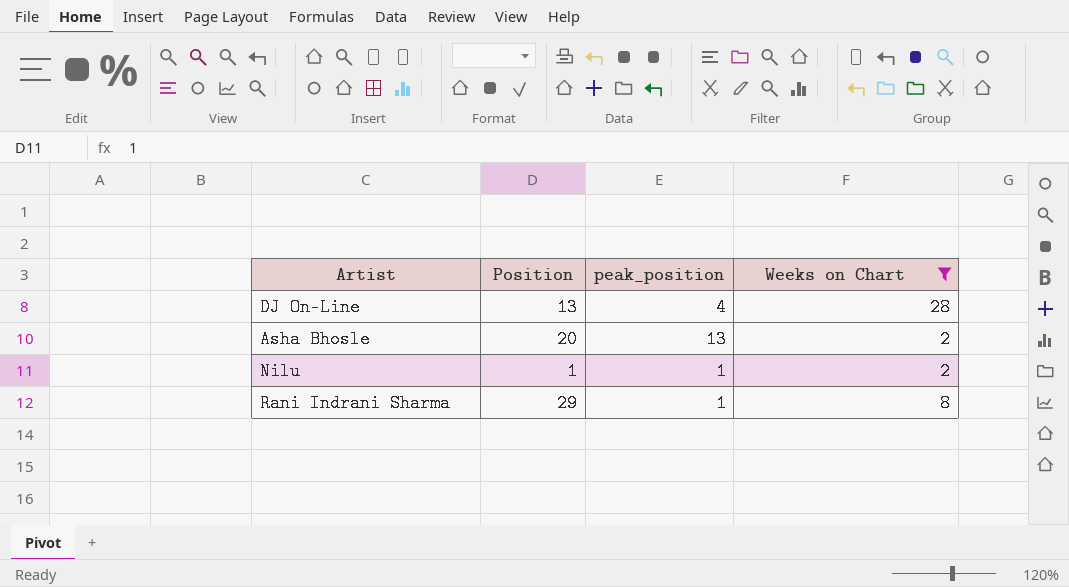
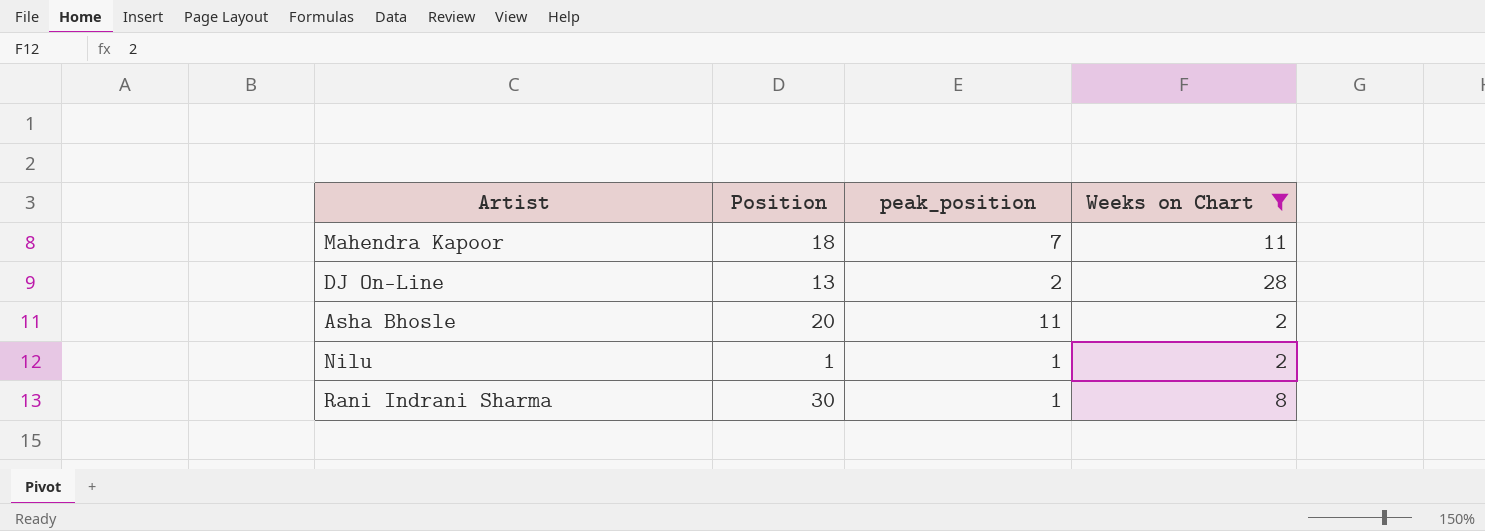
row Mahendra Kapoor: none -> 18 | 7 | 11
DJ On-Line | peak_position: 4 -> 2
Asha Bhosle | peak_position: 13 -> 11
Rani Indrani Sharma | Position: 29 -> 30

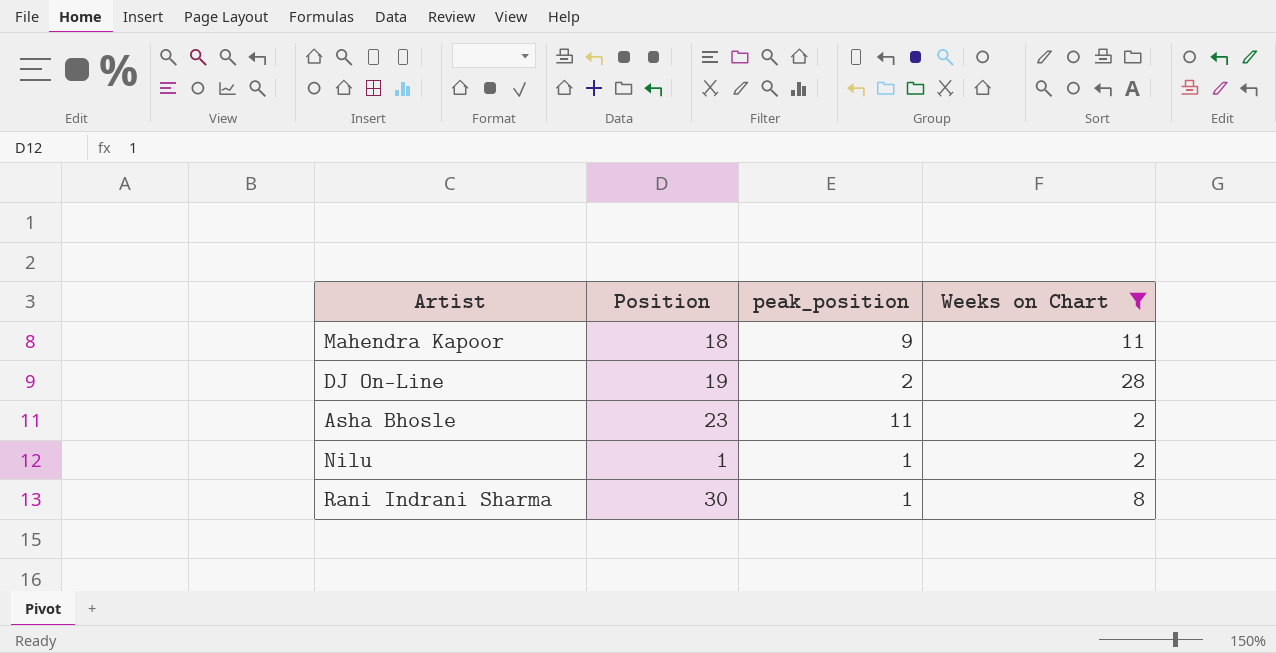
Mahendra Kapoor | peak_position: 7 -> 9
DJ On-Line | Position: 13 -> 19
Asha Bhosle | Position: 20 -> 23

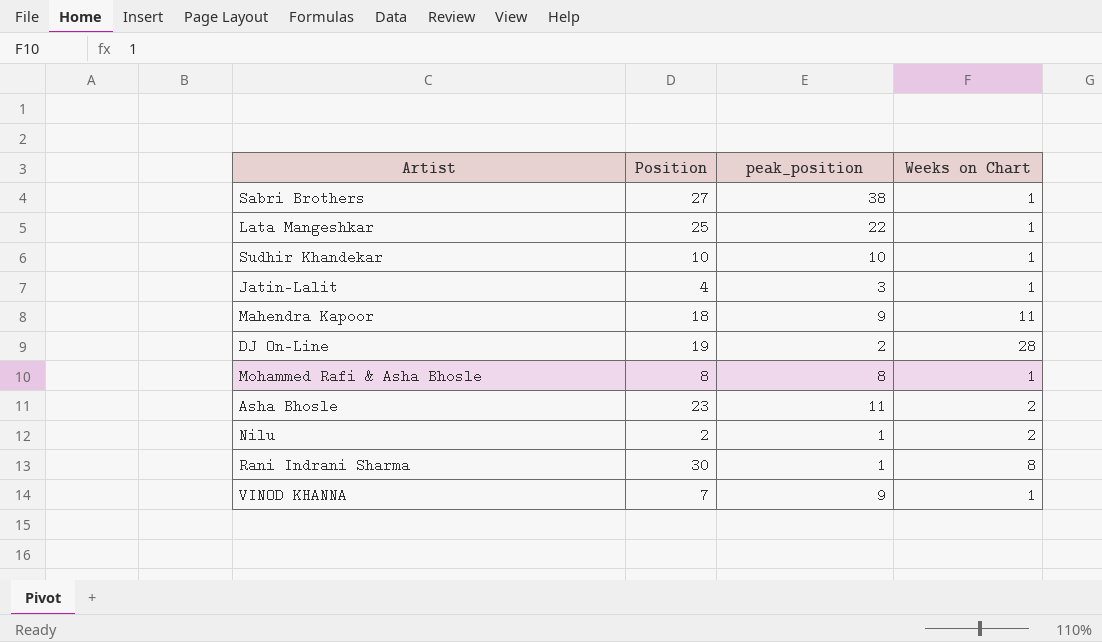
filter: Weeks on Chart != 1 -> none
Nilu | Position: 1 -> 2

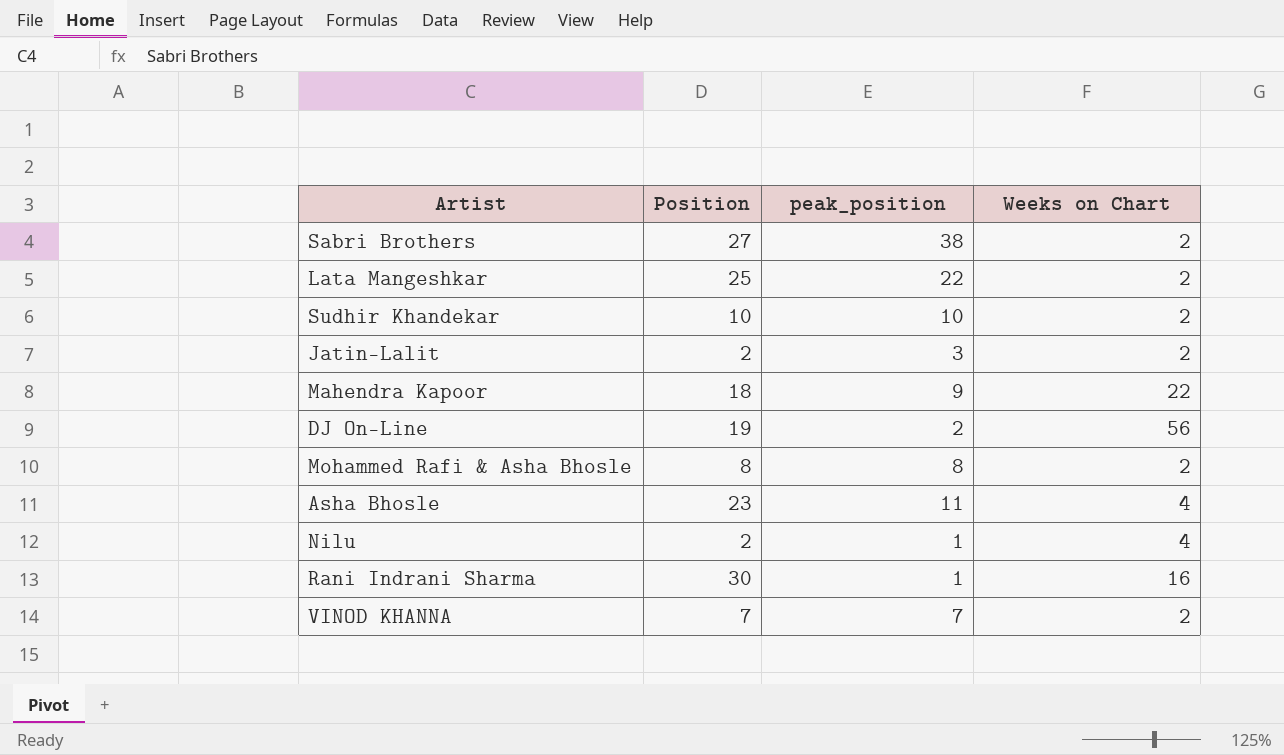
Sabri Brothers | Weeks on Chart: 1 -> 2
Lata Mangeshkar | Weeks on Chart: 1 -> 2
Sudhir Khandekar | Weeks on Chart: 1 -> 2
Jatin-Lalit | Position: 4 -> 2
Jatin-Lalit | Weeks on Chart: 1 -> 2
Mahendra Kapoor | Weeks on Chart: 11 -> 22
DJ On-Line | Weeks on Chart: 28 -> 56
Mohammed Rafi & Asha Bhosle | Weeks on Chart: 1 -> 2
Asha Bhosle | Weeks on Chart: 2 -> 4
Nilu | Weeks on Chart: 2 -> 4
Rani Indrani Sharma | Weeks on Chart: 8 -> 16
VINOD KHANNA | peak_position: 9 -> 7
VINOD KHANNA | Weeks on Chart: 1 -> 2

